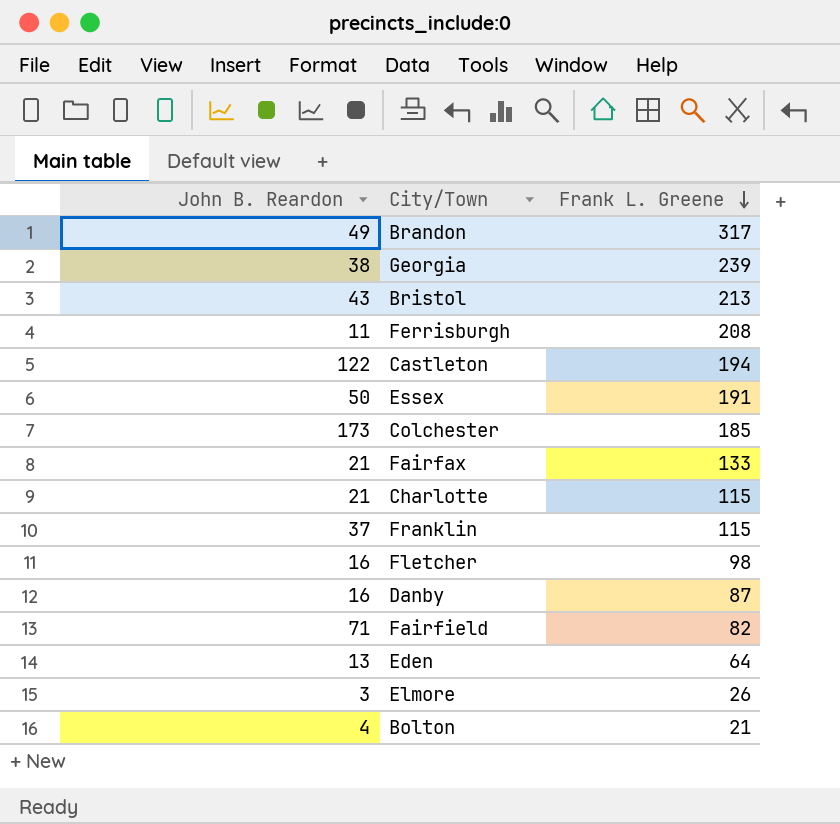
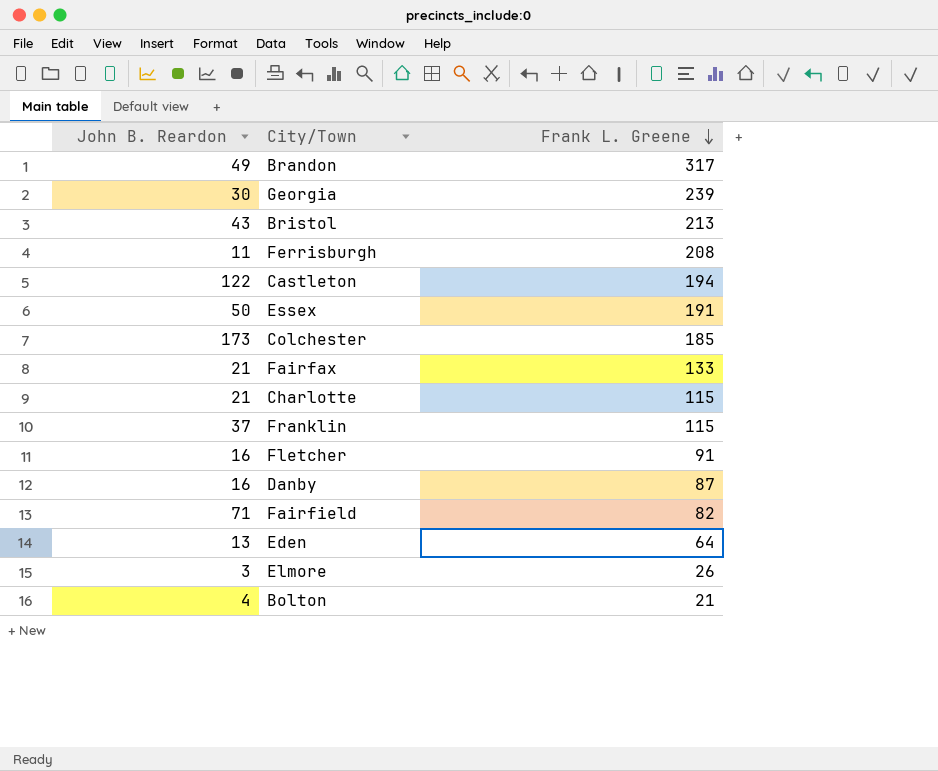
Georgia | John B. Reardon: 38 -> 30
Fletcher | Frank L. Greene: 98 -> 91

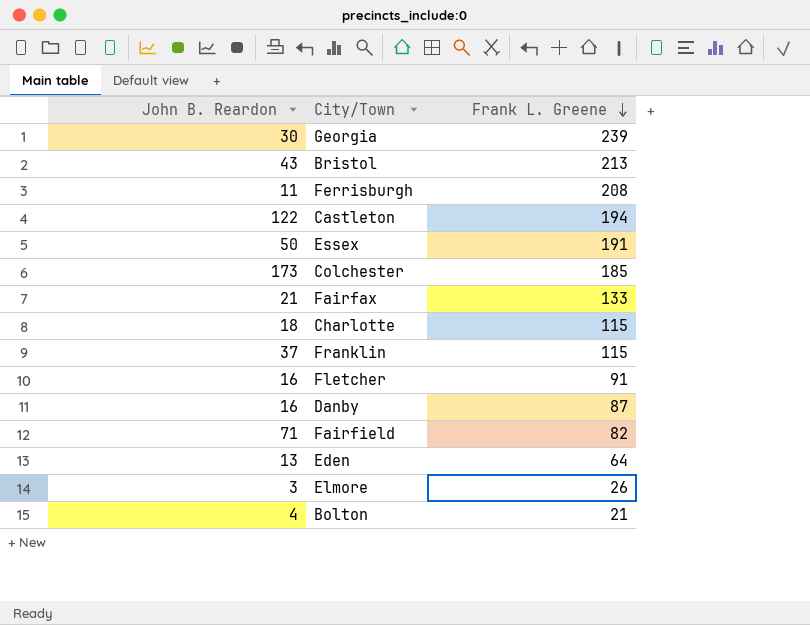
row Brandon: 49 | 317 -> none
Charlotte | John B. Reardon: 21 -> 18

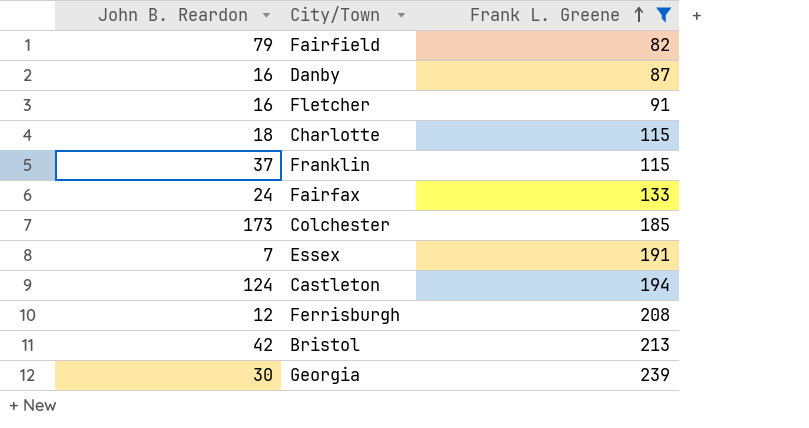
filter: none -> Frank L. Greene >= 82
row order: Frank L. Greene descending -> Frank L. Greene ascending
Fairfield | John B. Reardon: 71 -> 79
Fairfax | John B. Reardon: 21 -> 24
Essex | John B. Reardon: 50 -> 7
Castleton | John B. Reardon: 122 -> 124
Ferrisburgh | John B. Reardon: 11 -> 12
Bristol | John B. Reardon: 43 -> 42

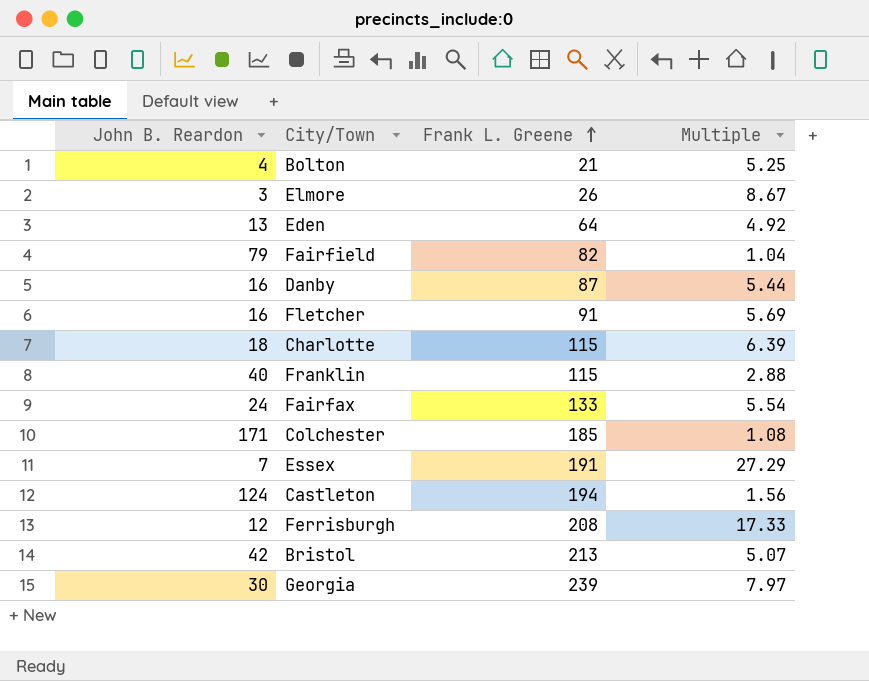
filter: Frank L. Greene >= 82 -> none
column Multiple | formula: none -> [Frank L. Greene] / [John B. Reardon]
Franklin | John B. Reardon: 37 -> 40
Colchester | John B. Reardon: 173 -> 171

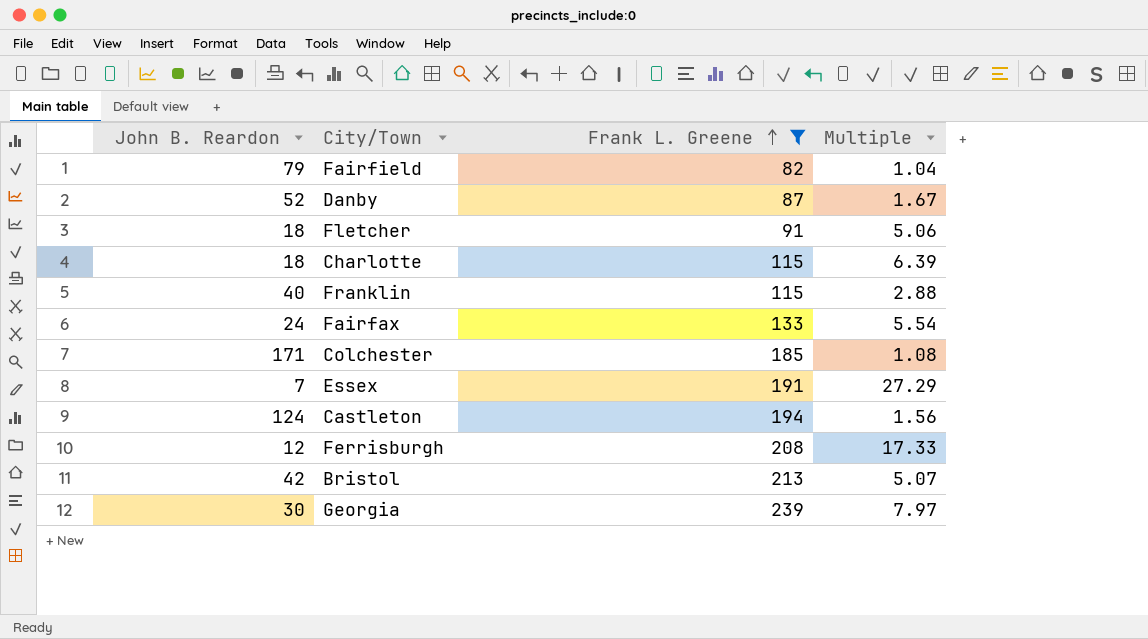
filter: none -> Frank L. Greene >= 82
Danby | John B. Reardon: 16 -> 52
Danby | Multiple: 5.44 -> 1.67
Fletcher | John B. Reardon: 16 -> 18
Fletcher | Multiple: 5.69 -> 5.06

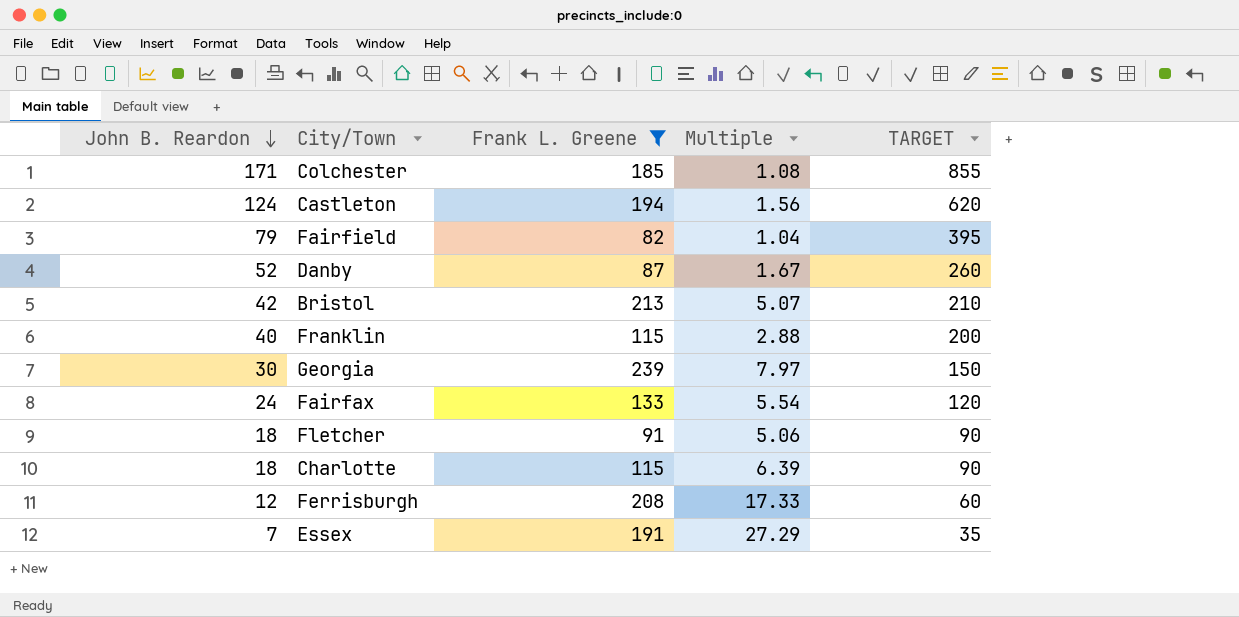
row order: Frank L. Greene ascending -> John B. Reardon descending
column TARGET | formula: none -> [John B. Reardon] * 5

